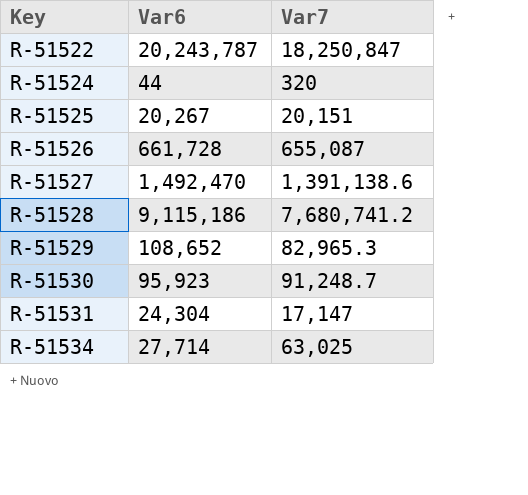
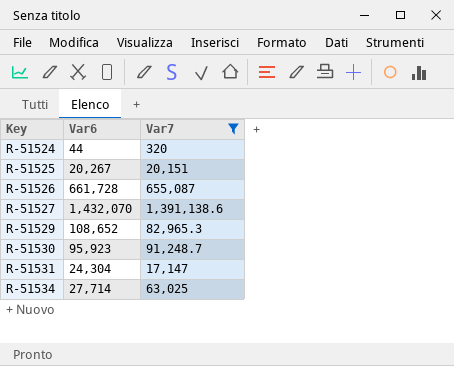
filter: none -> Var7 <= 1,391,138.6
R-51527 | Var6: 1,492,470 -> 1,432,070

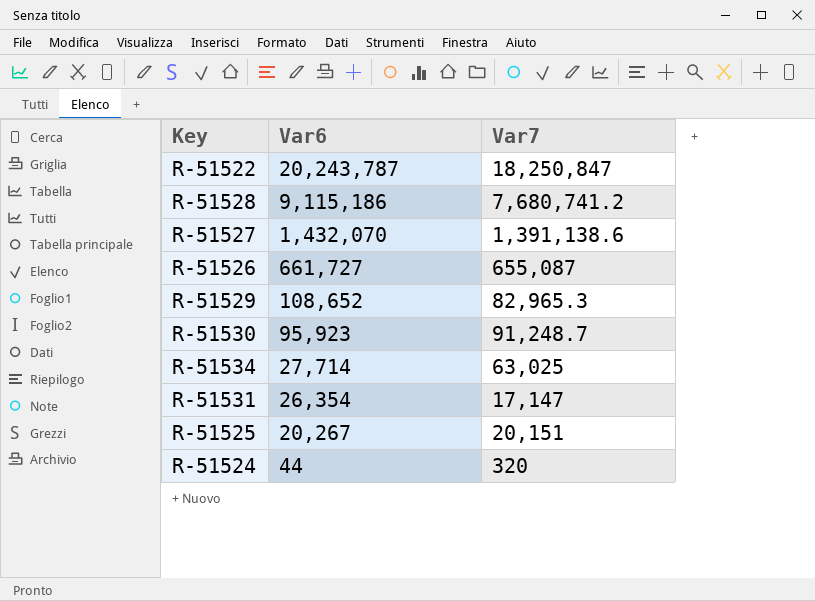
filter: Var7 <= 1,391,138.6 -> none
row order: Key ascending -> Var6 descending
R-51526 | Var6: 661,728 -> 661,727
R-51531 | Var6: 24,304 -> 26,354

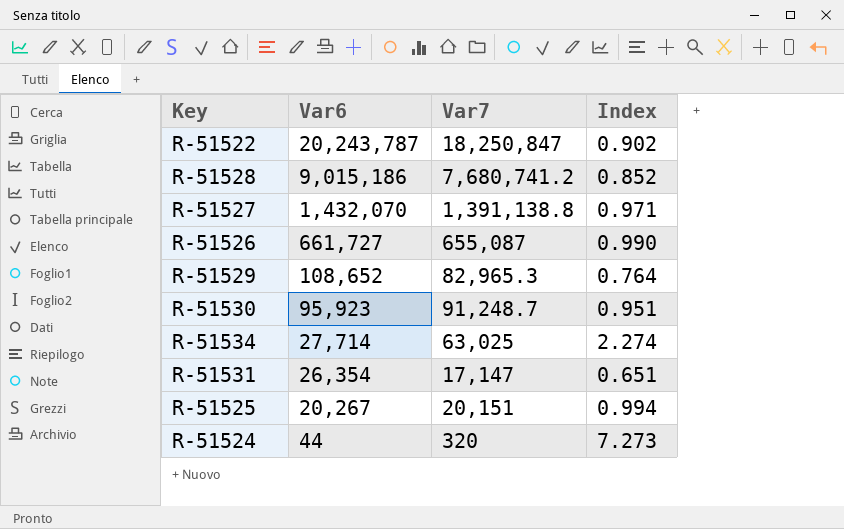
column Index | formula: none -> [Var7] / [Var6]
R-51528 | Var6: 9,115,186 -> 9,015,186
R-51527 | Var7: 1,391,138.6 -> 1,391,138.8

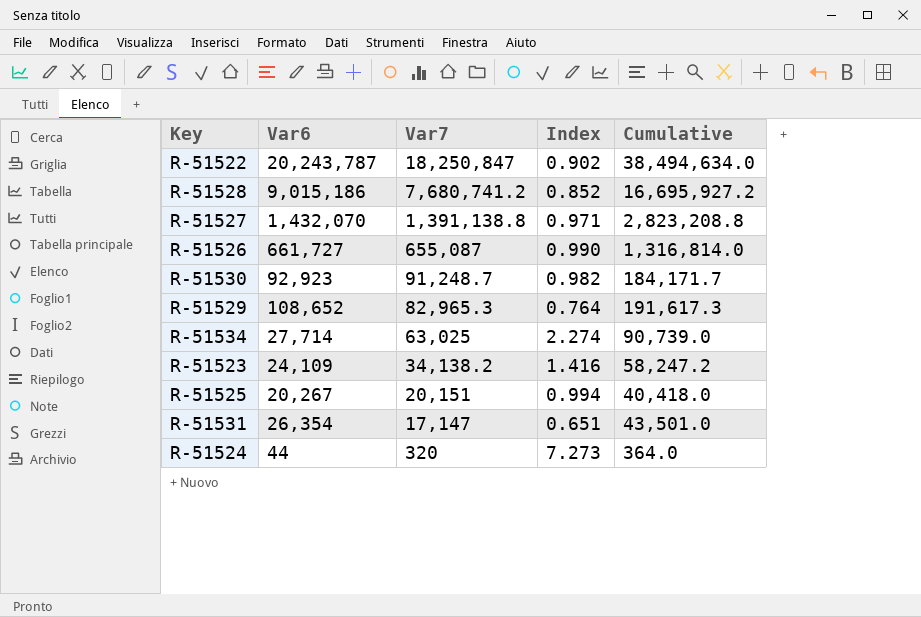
row order: Var6 descending -> Var7 descending
column Cumulative | formula: none -> [Var6] + [Var7]
R-51530 | Var6: 95,923 -> 92,923
R-51530 | Index: 0.951 -> 0.982
row R-51523: none -> 24,109 | 34,138.2 | 1.416 | 58,247.2

